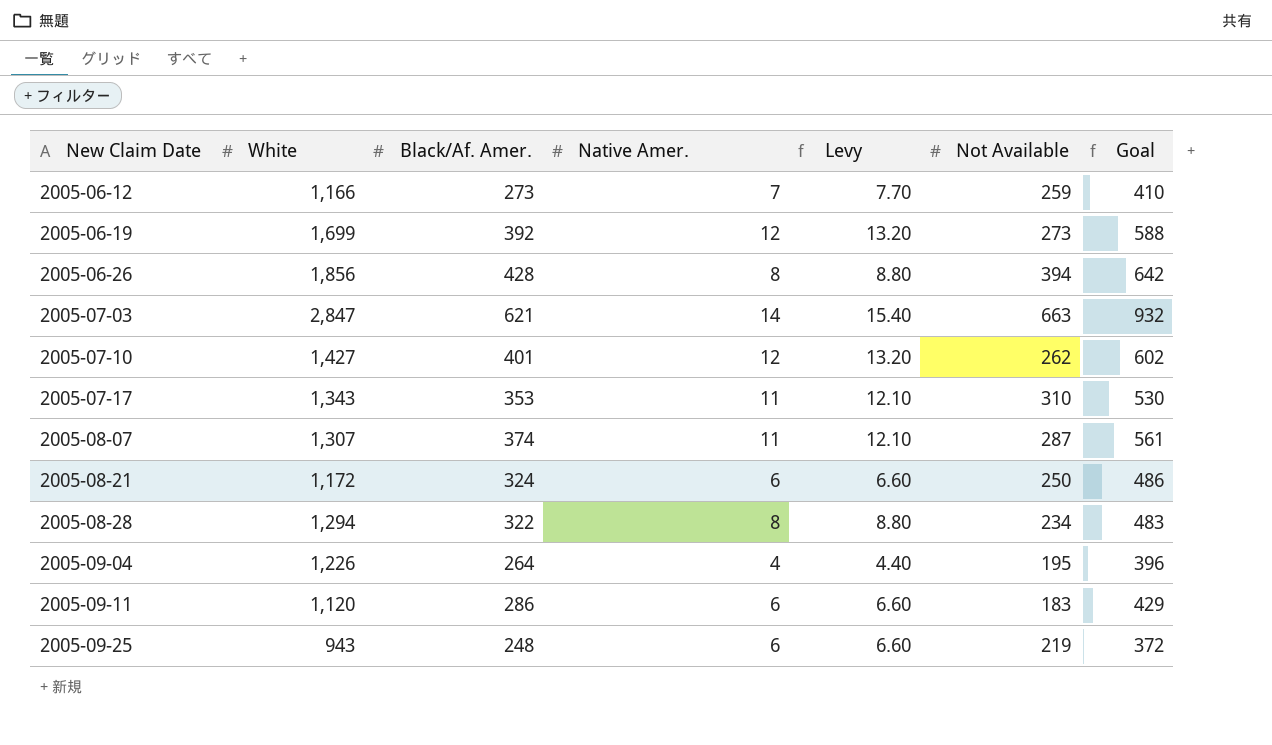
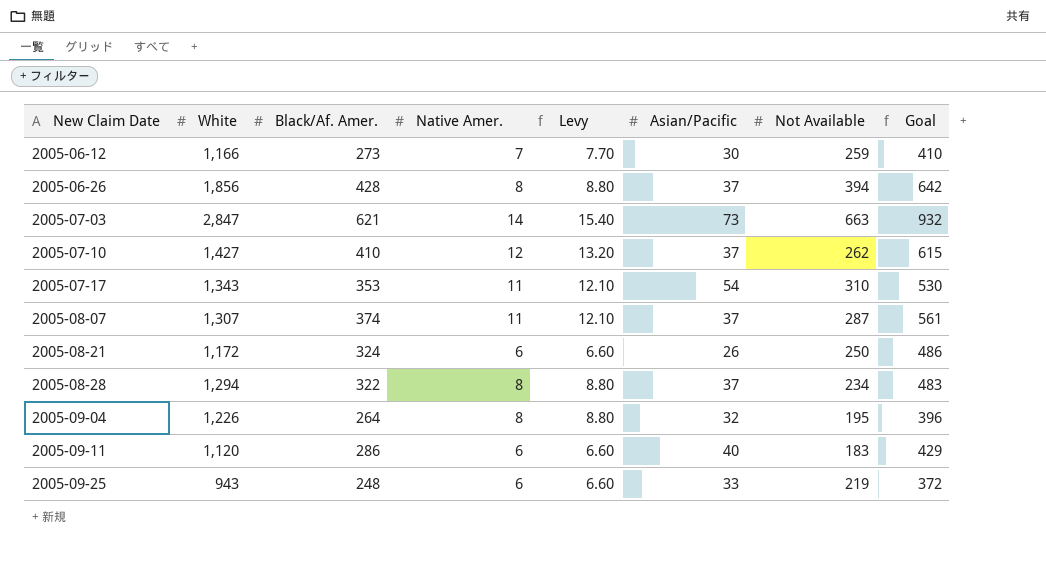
column Asian/Pacific | position: none -> 6
row 2005-06-19: 1,699 | 392 | 12 | 13.20 | 273 | 588 -> none
2005-07-10 | Black/Af. Amer.: 401 -> 410
2005-07-10 | Goal: 602 -> 615
2005-09-04 | Native Amer.: 4 -> 8
2005-09-04 | Levy: 4.40 -> 8.80

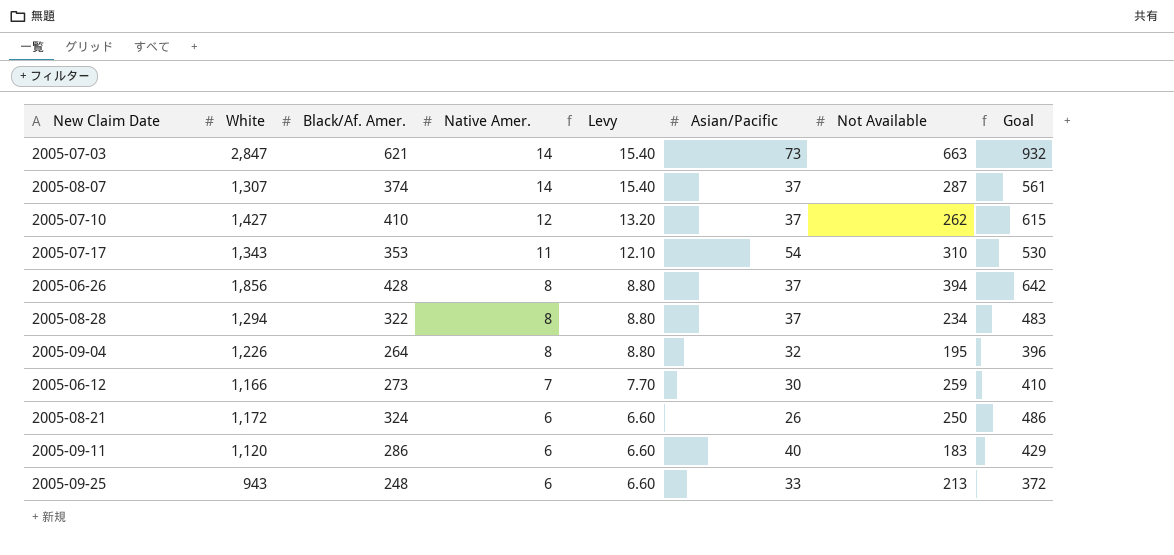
row order: New Claim Date ascending -> Native Amer. descending
2005-08-07 | Native Amer.: 11 -> 14
2005-08-07 | Levy: 12.10 -> 15.40
2005-09-25 | Not Available: 219 -> 213

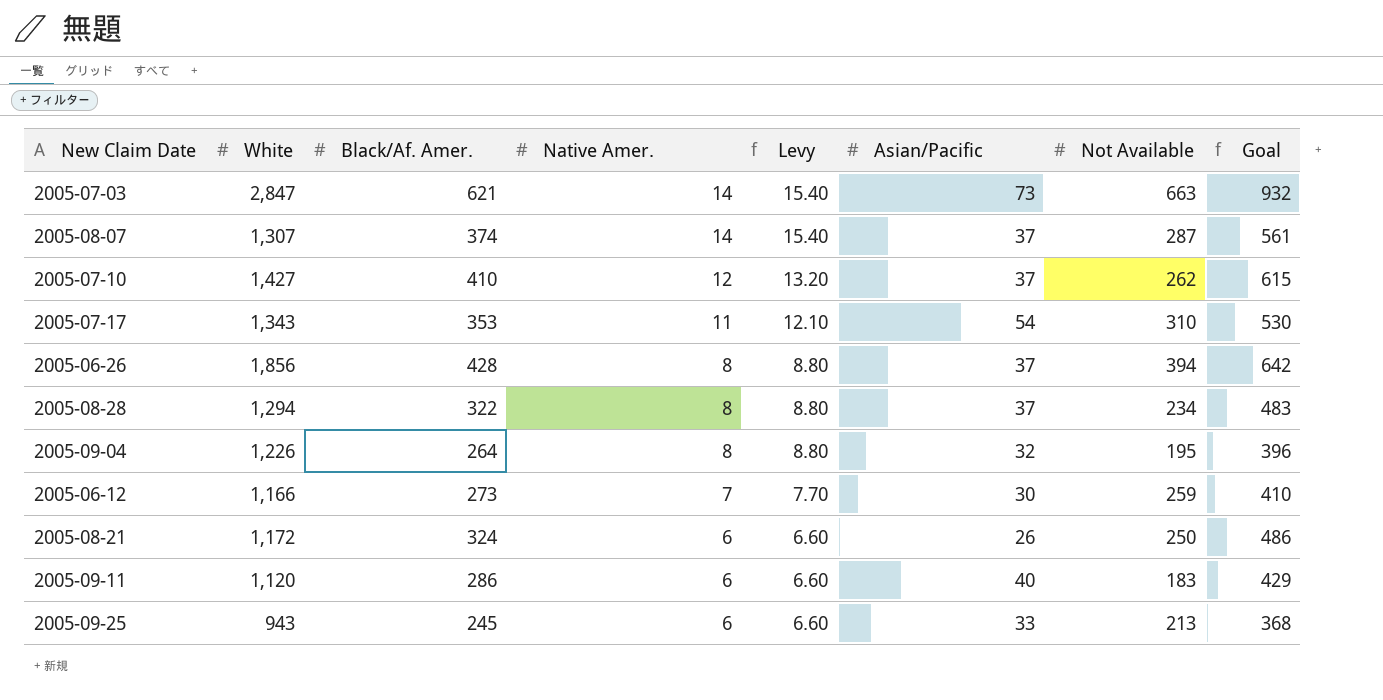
2005-09-25 | Black/Af. Amer.: 248 -> 245
2005-09-25 | Goal: 372 -> 368

